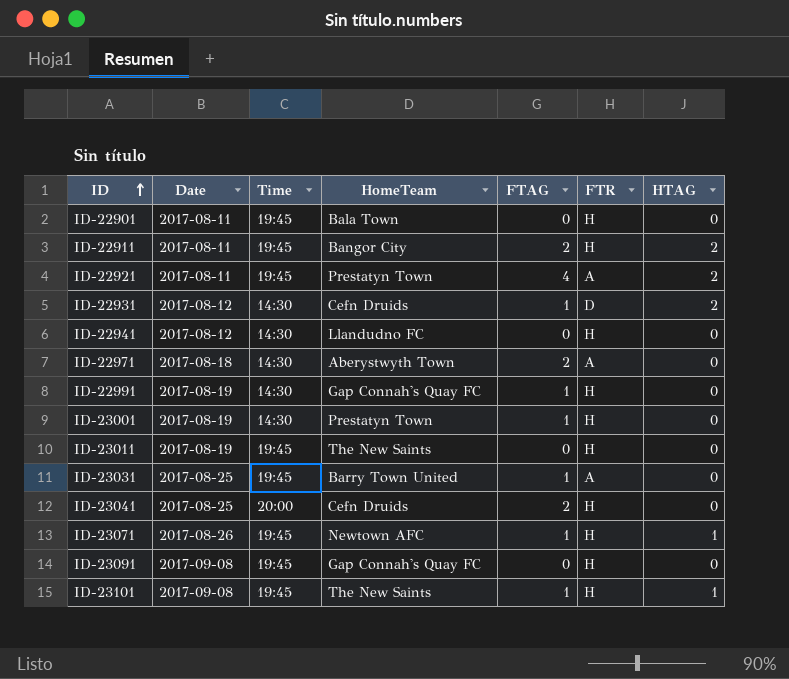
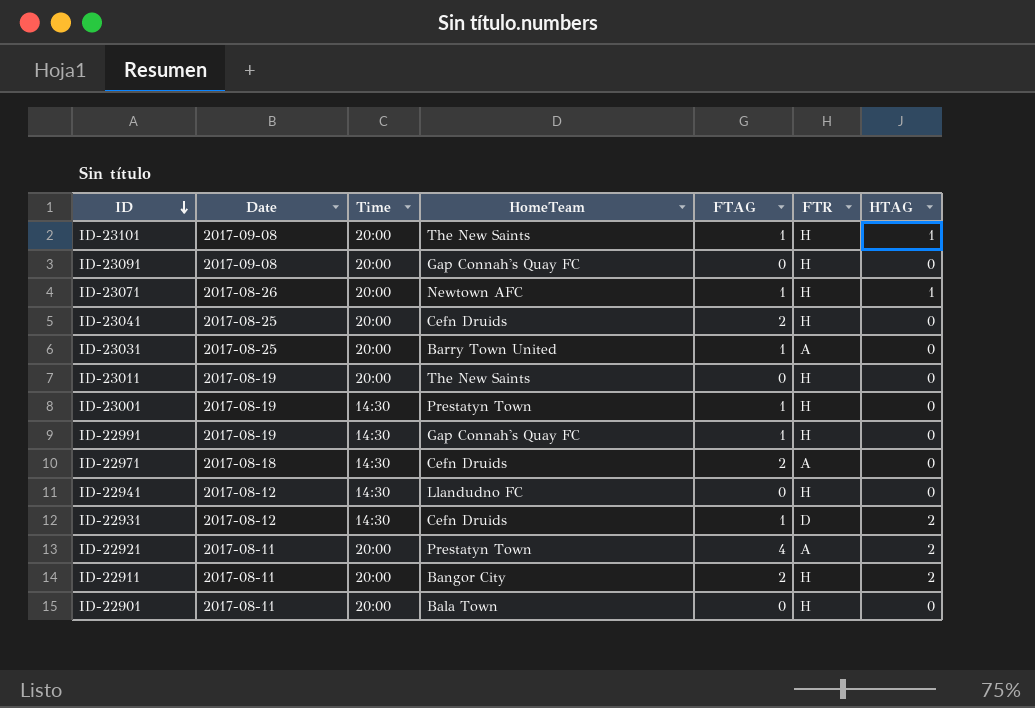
row order: ID ascending -> ID descending
ID-23101 | Time: 19:45 -> 20:00
ID-23091 | Time: 19:45 -> 20:00
ID-23071 | Time: 19:45 -> 20:00
ID-23031 | Time: 19:45 -> 20:00
ID-23011 | Time: 19:45 -> 20:00
ID-22971 | HomeTeam: Aberystwyth Town -> Cefn Druids
ID-22921 | Time: 19:45 -> 20:00
ID-22911 | Time: 19:45 -> 20:00
ID-22901 | Time: 19:45 -> 20:00

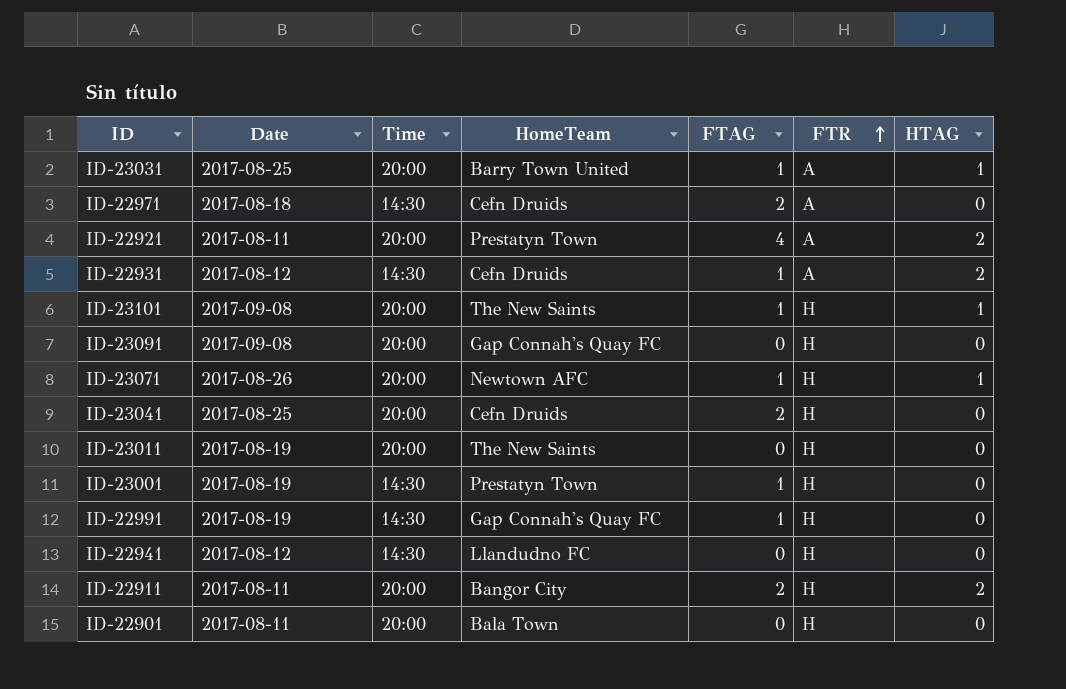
row order: ID descending -> FTR ascending
ID-23031 | HTAG: 0 -> 1
ID-22931 | FTR: D -> A

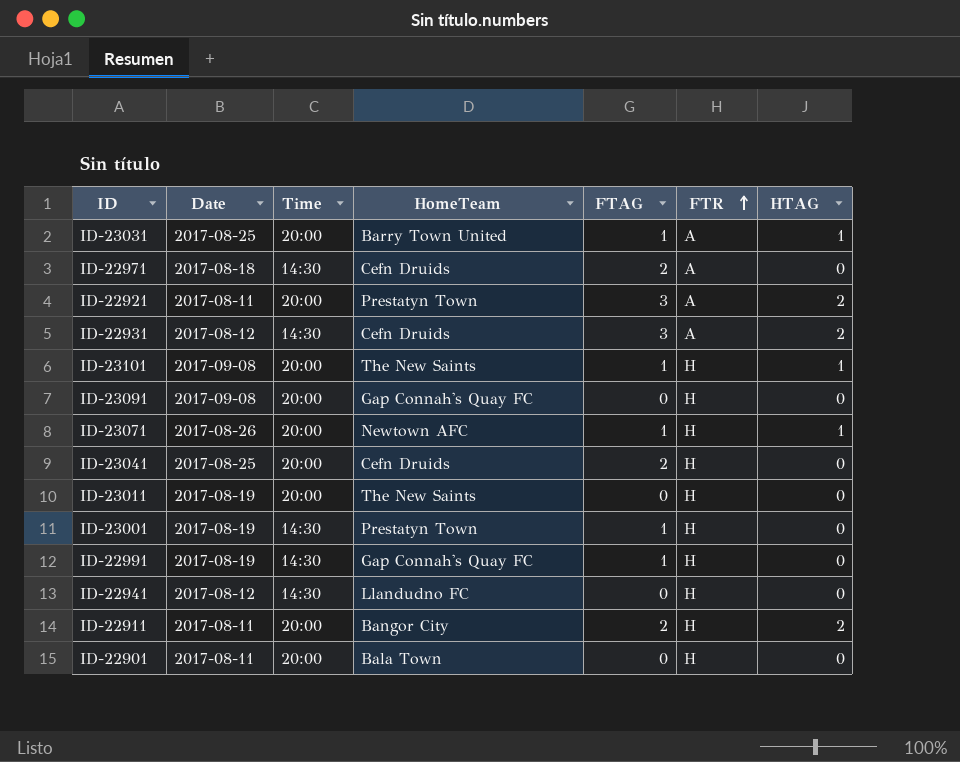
ID-22921 | FTAG: 4 -> 3
ID-22931 | FTAG: 1 -> 3

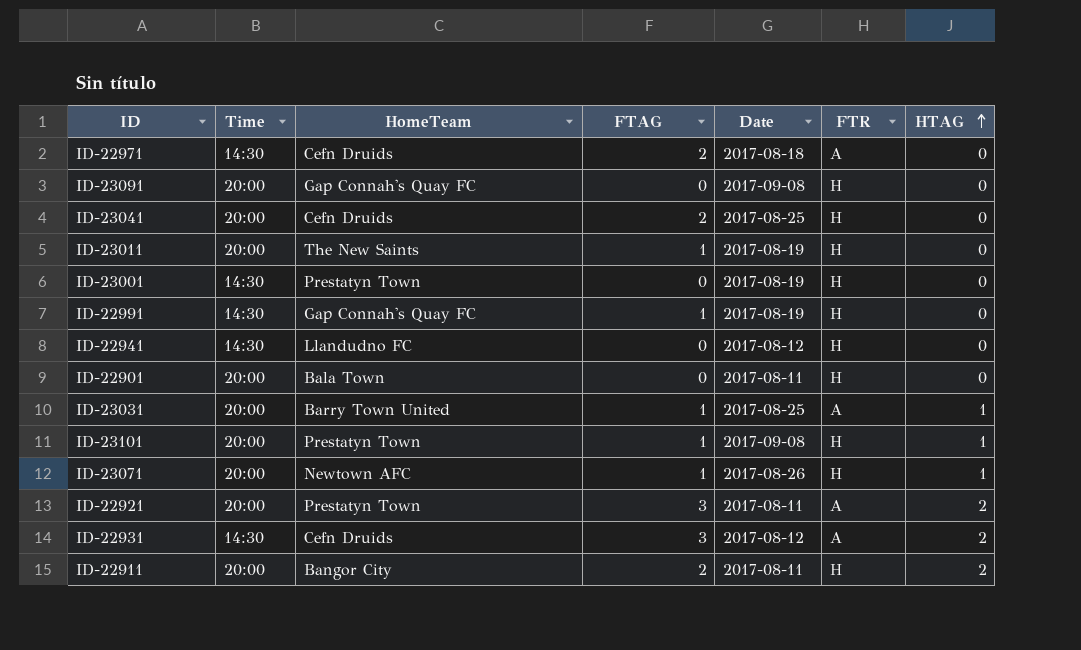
row order: FTR ascending -> HTAG ascending
column Date | position: 2 -> 5
ID-23011 | FTAG: 0 -> 1
ID-23001 | FTAG: 1 -> 0
ID-23101 | HomeTeam: The New Saints -> Prestatyn Town

